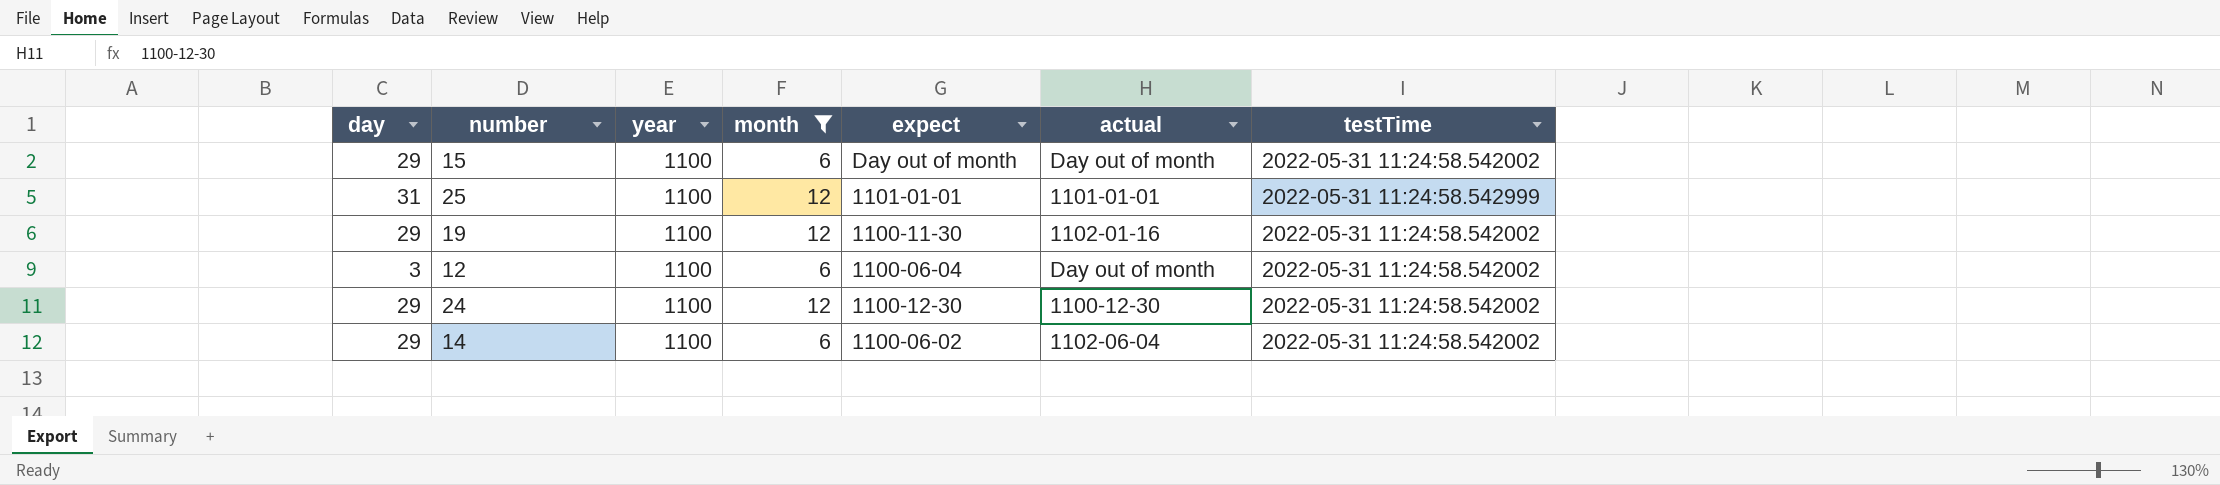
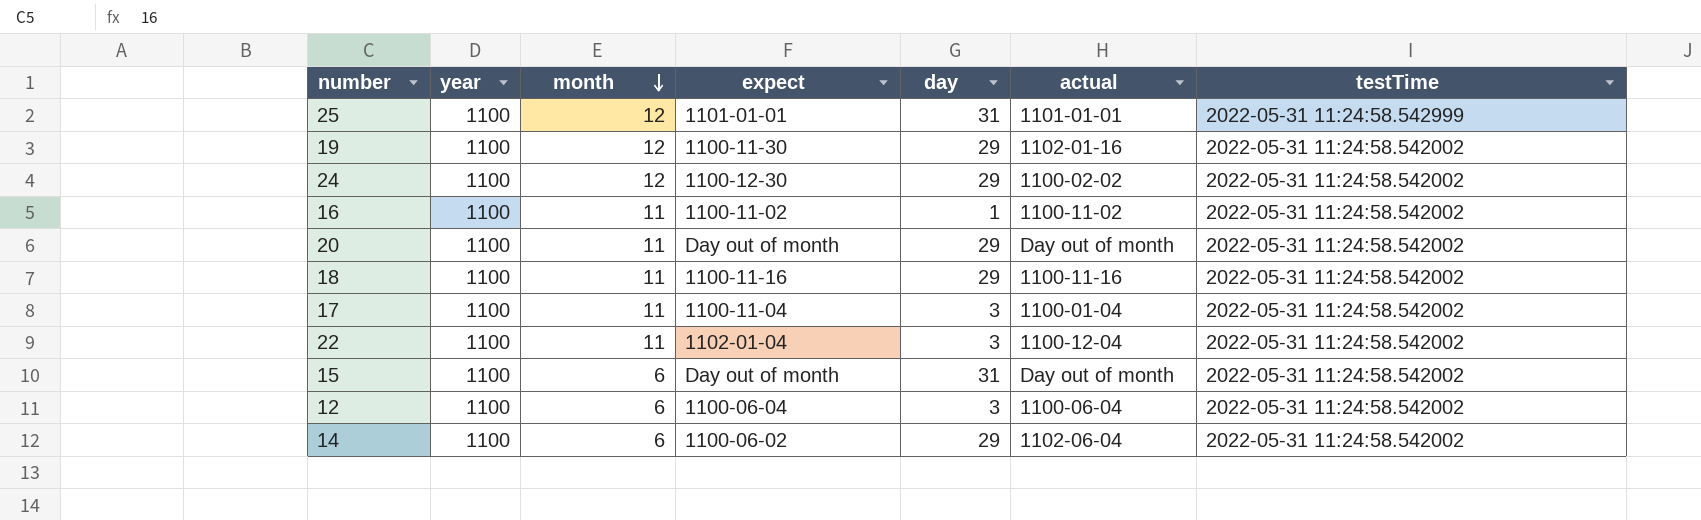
filter: month != 11 -> none
row order: none -> month descending
column day | position: 1 -> 5
24 | actual: 1100-12-30 -> 1100-02-02
15 | day: 29 -> 31
12 | actual: Day out of month -> 1100-06-04

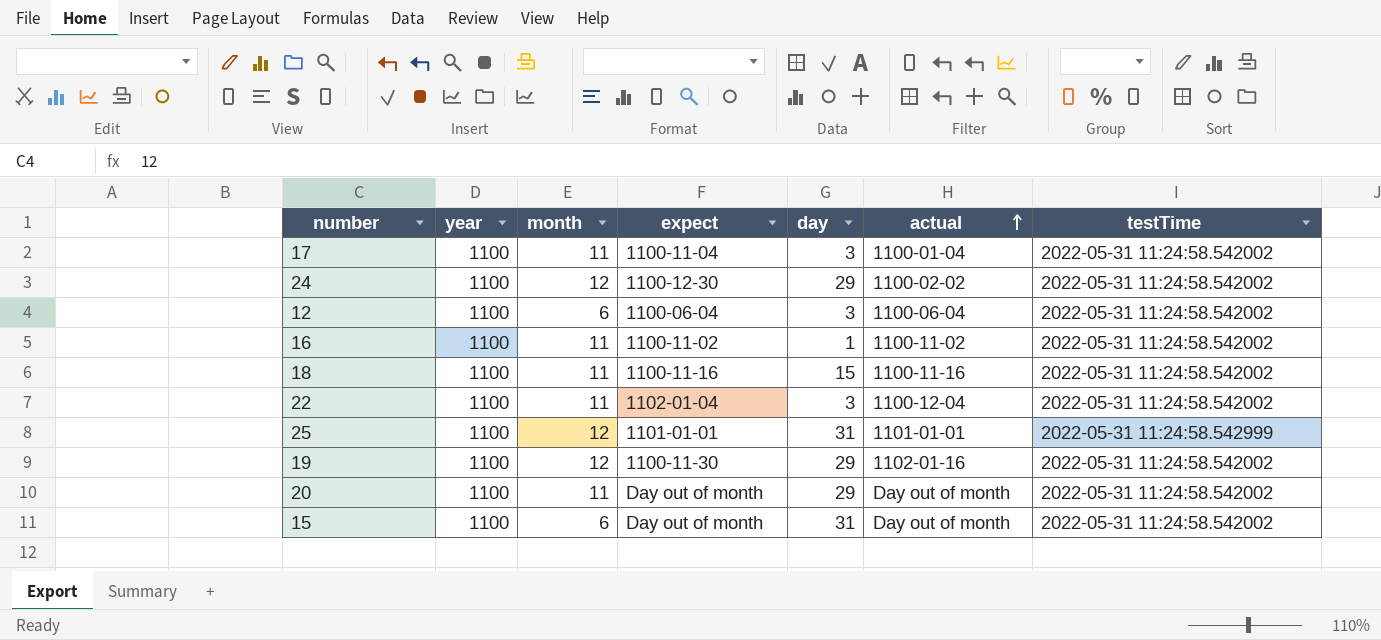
row order: month descending -> actual ascending
row 14: 1100 | 6 | 1100-06-02 | 29 | 1102-06-04 | 2022-05-31 11:24:58.542002 -> none
18 | day: 29 -> 15

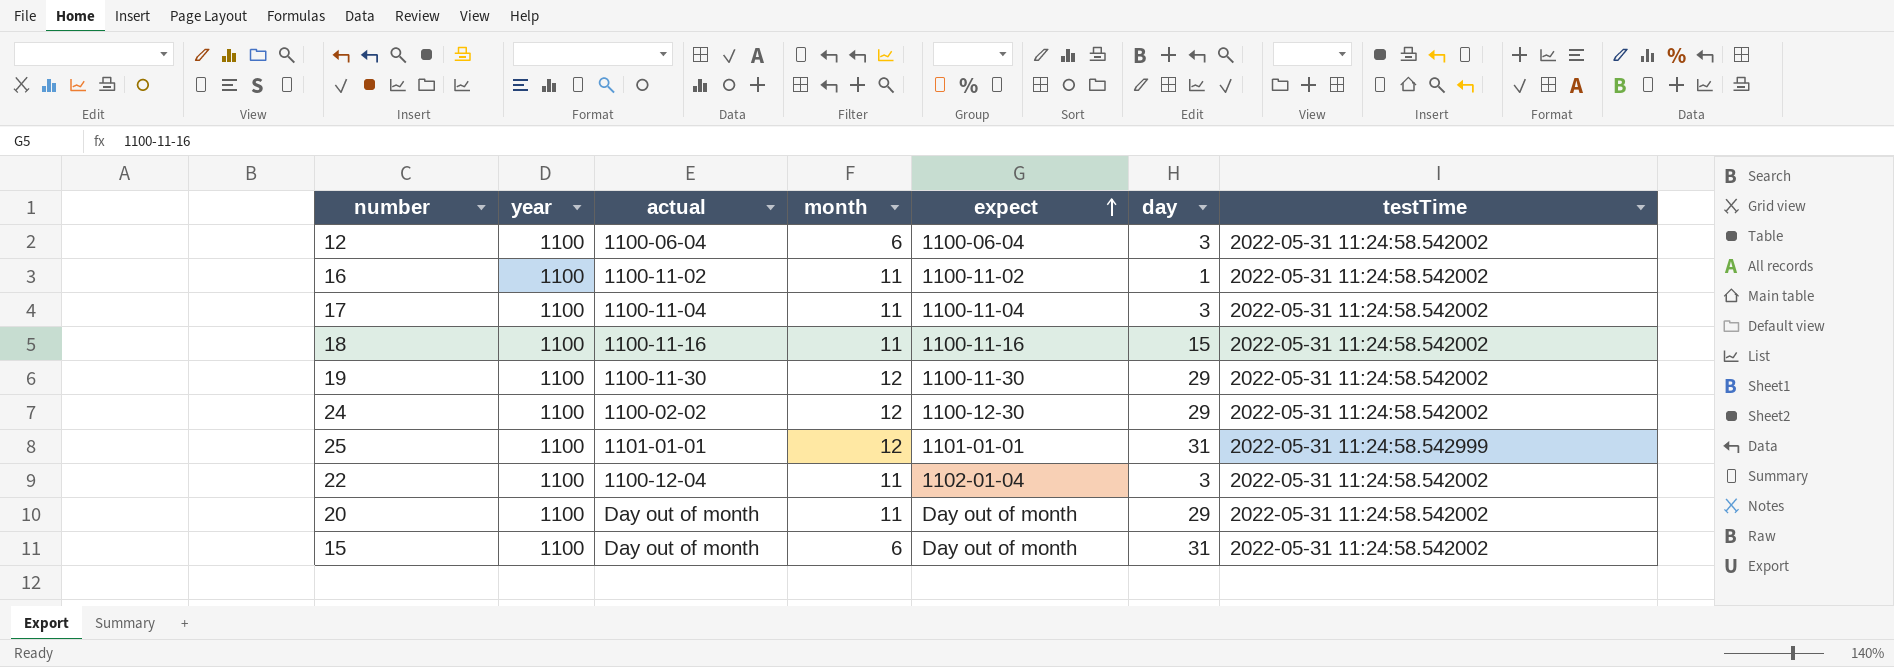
row order: actual ascending -> expect ascending
column actual | position: 6 -> 3
17 | actual: 1100-01-04 -> 1100-11-04
19 | actual: 1102-01-16 -> 1100-11-30

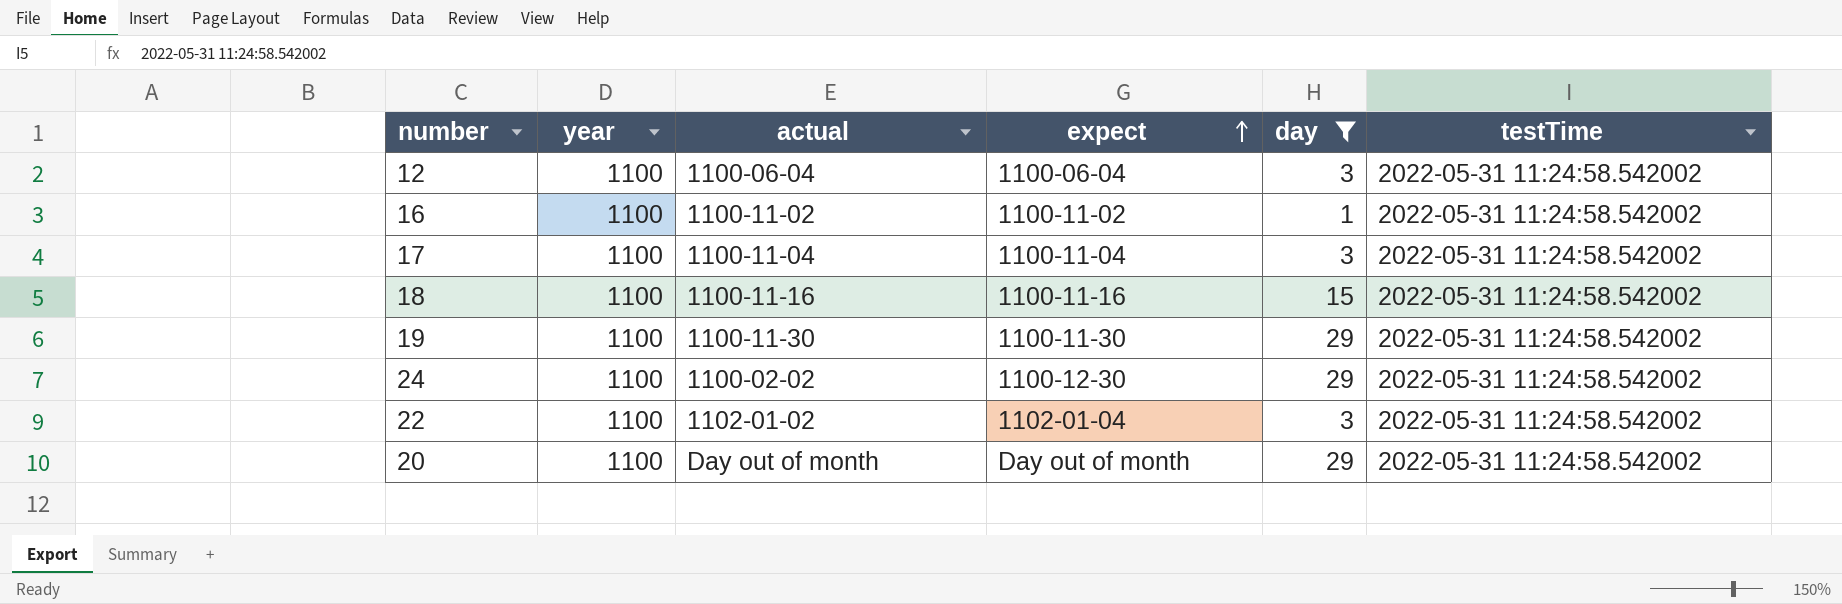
filter: none -> day != 31
column month | position: 4 -> none
22 | actual: 1100-12-04 -> 1102-01-02

